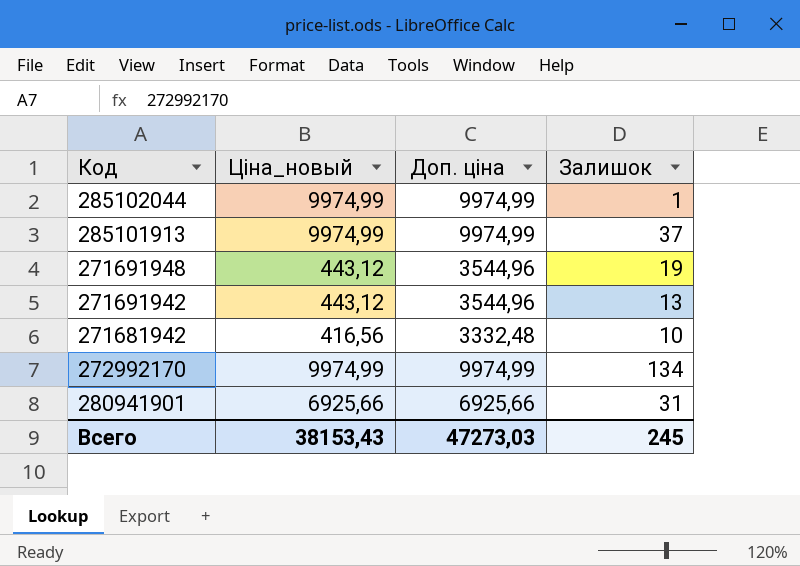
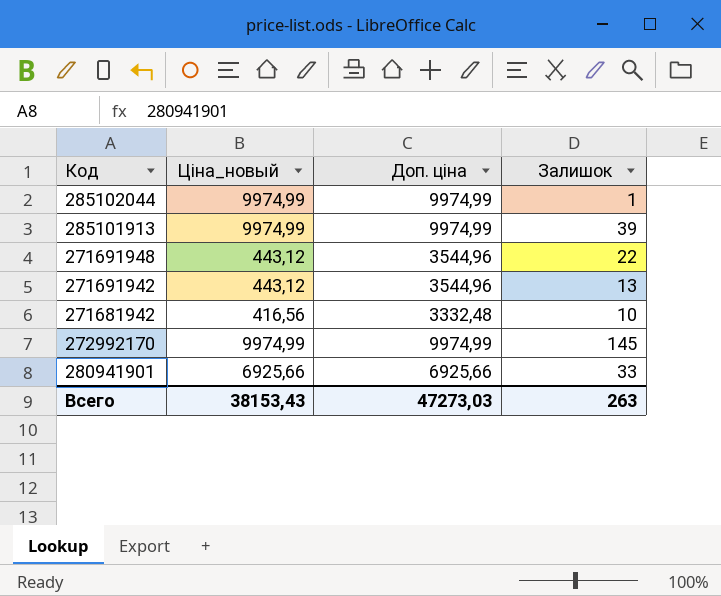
285101913 | Залишок: 37 -> 39
271691948 | Залишок: 19 -> 22
272992170 | Залишок: 134 -> 145
280941901 | Залишок: 31 -> 33
Всего | Залишок: 245 -> 263

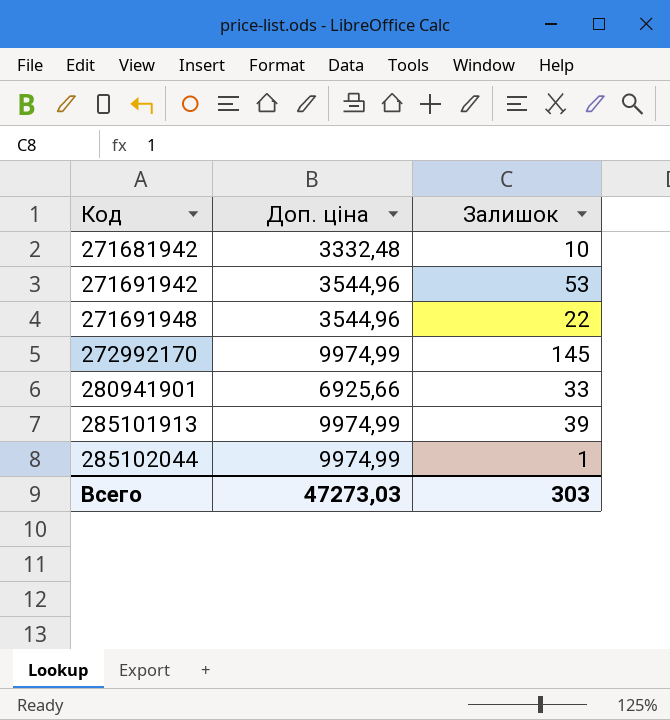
row order: none -> Код ascending
column Ціна_новый | position: 2 -> none
271691942 | Залишок: 13 -> 53
Всего | Залишок: 263 -> 303

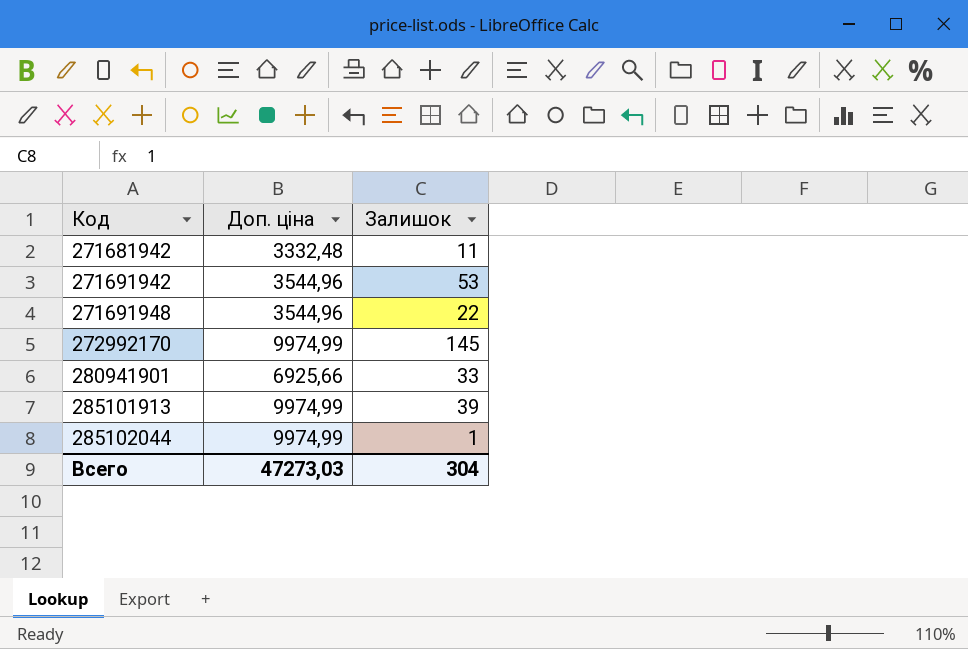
271681942 | Залишок: 10 -> 11
Всего | Залишок: 303 -> 304

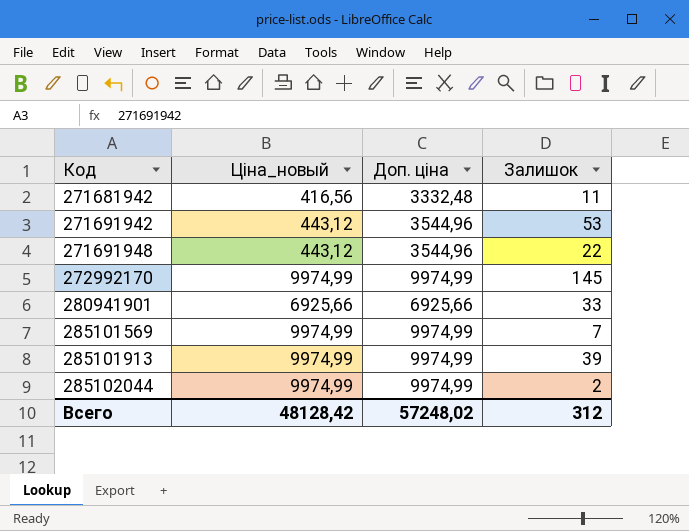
column Ціна_новый | position: none -> 2
row 285101569: none -> 9974,99 | 9974,99 | 7
285102044 | Залишок: 1 -> 2
Всего | Доп. ціна: 47273,03 -> 57248,02
Всего | Залишок: 304 -> 312

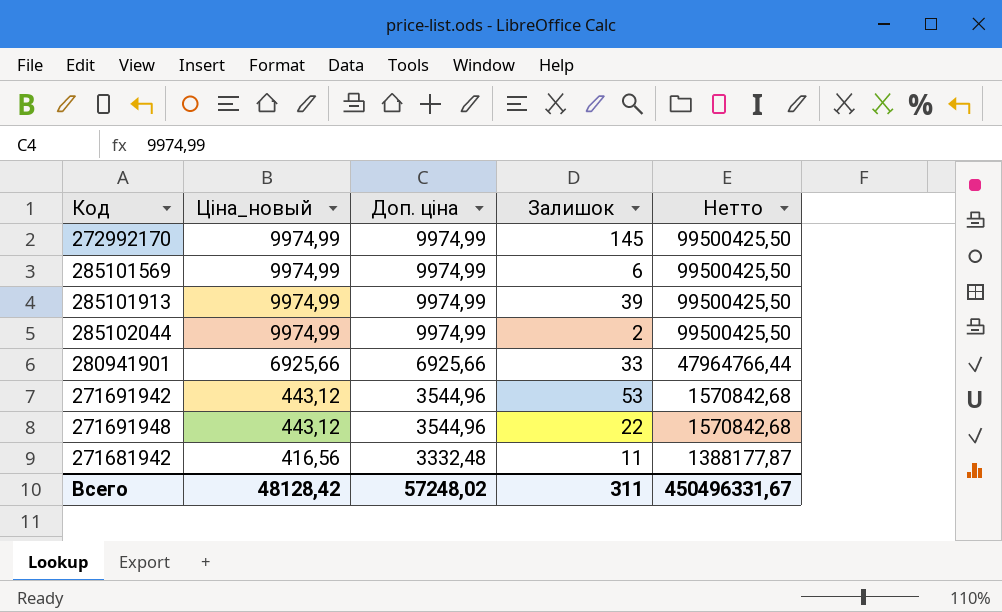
row order: Код ascending -> Ціна_новый descending
column Нетто | formula: none -> [Ціна_новый] * [Доп. ціна]
285101569 | Залишок: 7 -> 6
Всего | Залишок: 312 -> 311

